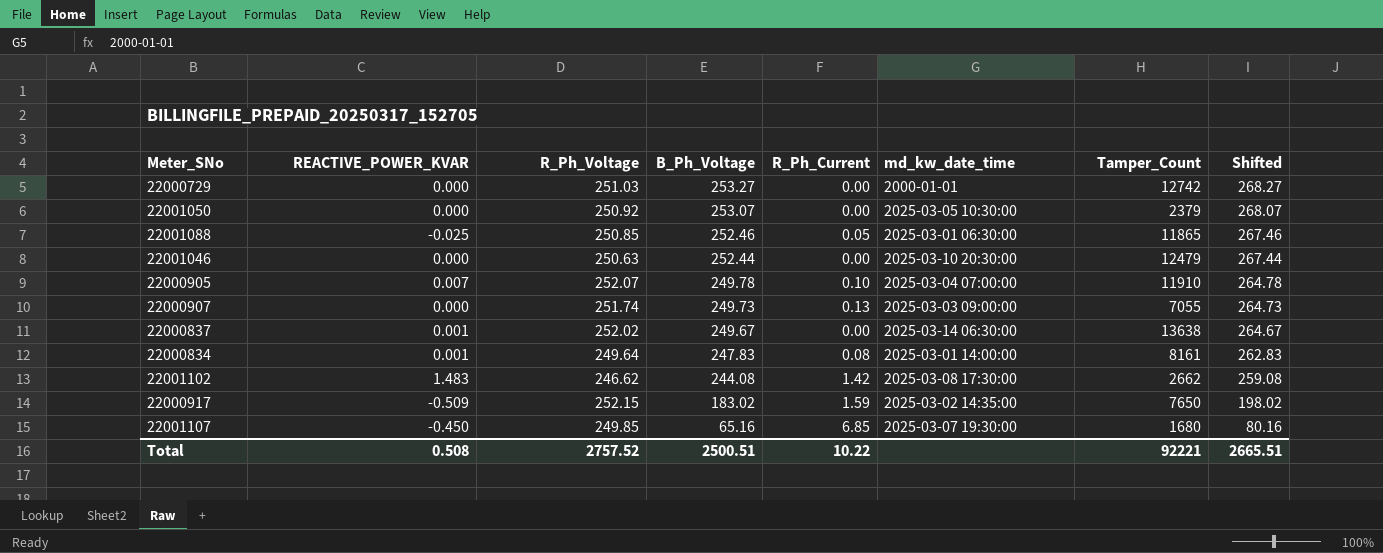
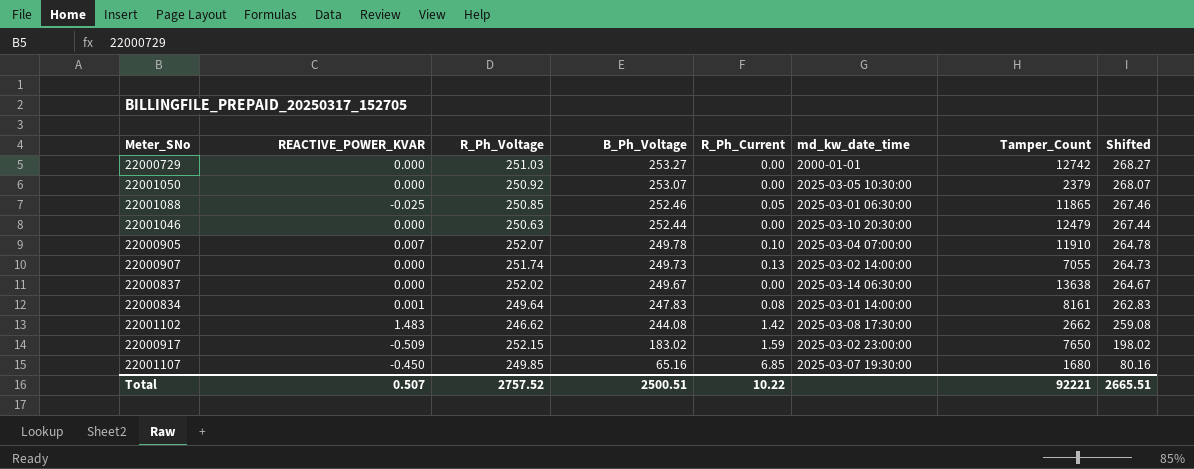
22000907 | md_kw_date_time: 2025-03-03 09:00:00 -> 2025-03-02 14:00:00
22000837 | REACTIVE_POWER_KVAR: 0.001 -> 0.000
22000917 | md_kw_date_time: 2025-03-02 14:35:00 -> 2025-03-02 23:00:00
Total | REACTIVE_POWER_KVAR: 0.508 -> 0.507

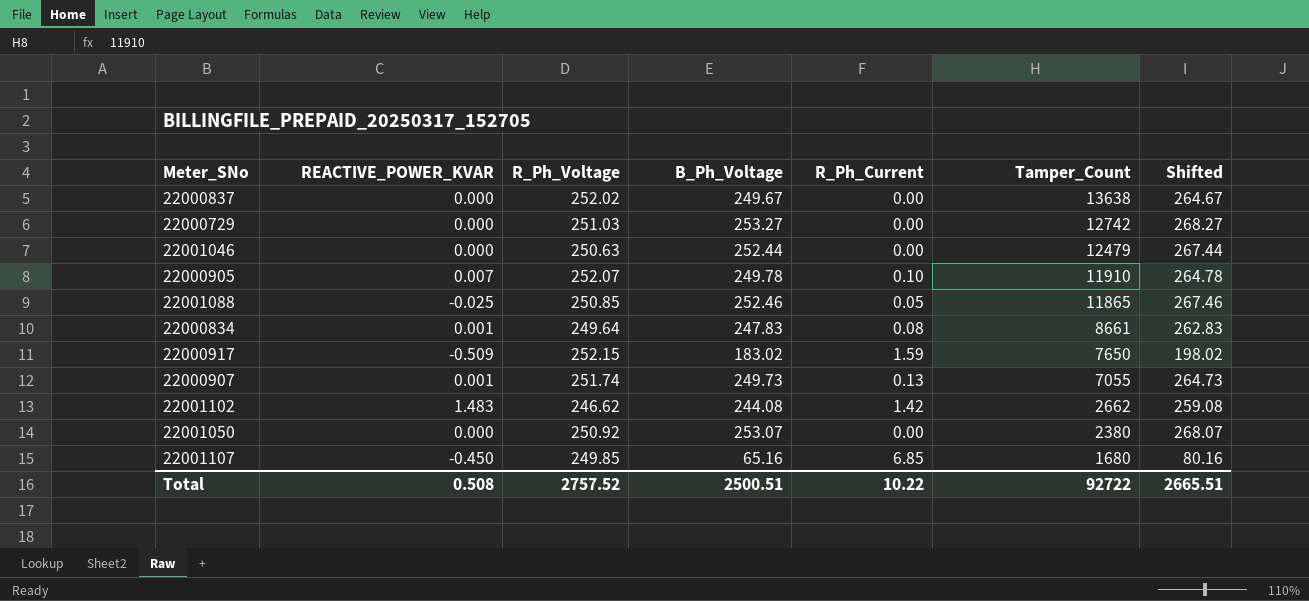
row order: B_Ph_Voltage descending -> Tamper_Count descending
column md_kw_date_time | position: 6 -> none
22000834 | Tamper_Count: 8161 -> 8661
22000907 | REACTIVE_POWER_KVAR: 0.000 -> 0.001
22001050 | Tamper_Count: 2379 -> 2380
Total | REACTIVE_POWER_KVAR: 0.507 -> 0.508
Total | Tamper_Count: 92221 -> 92722

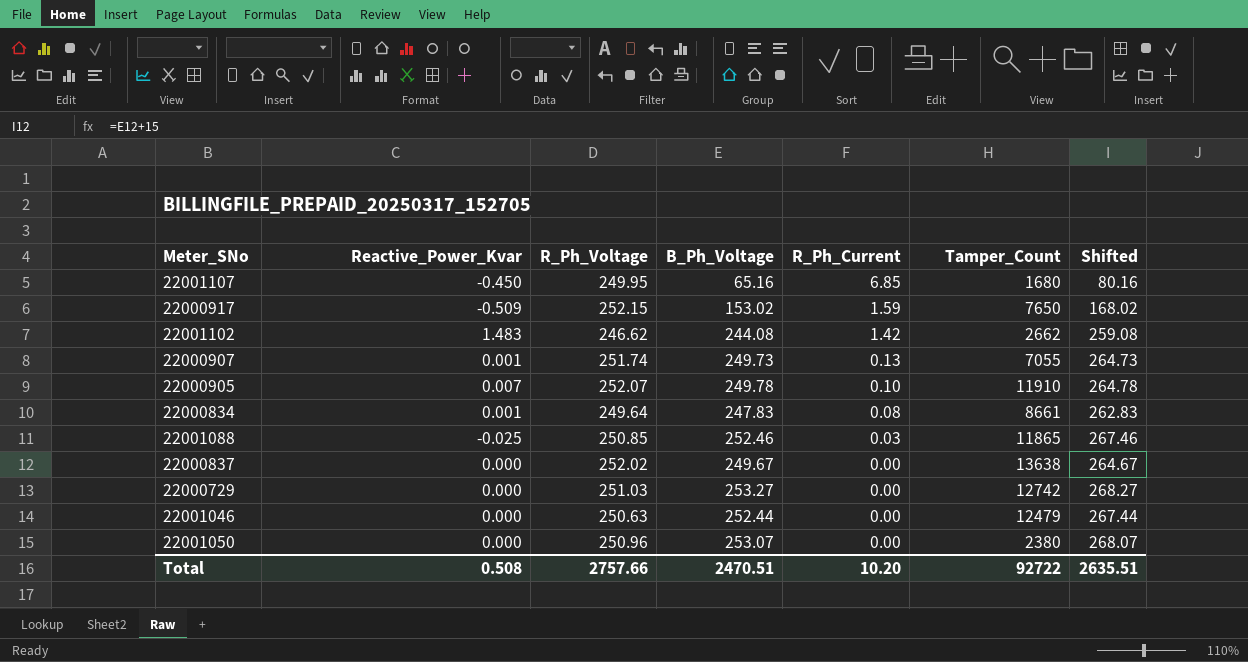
row order: Tamper_Count descending -> R_Ph_Current descending
column name: REACTIVE_POWER_KVAR -> Reactive_Power_Kvar
22001107 | R_Ph_Voltage: 249.85 -> 249.95
22000917 | B_Ph_Voltage: 183.02 -> 153.02
22000917 | Shifted: 198.02 -> 168.02
22001088 | R_Ph_Current: 0.05 -> 0.03
22001050 | R_Ph_Voltage: 250.92 -> 250.96
Total | R_Ph_Voltage: 2757.52 -> 2757.66
Total | B_Ph_Voltage: 2500.51 -> 2470.51
Total | R_Ph_Current: 10.22 -> 10.20
Total | Shifted: 2665.51 -> 2635.51

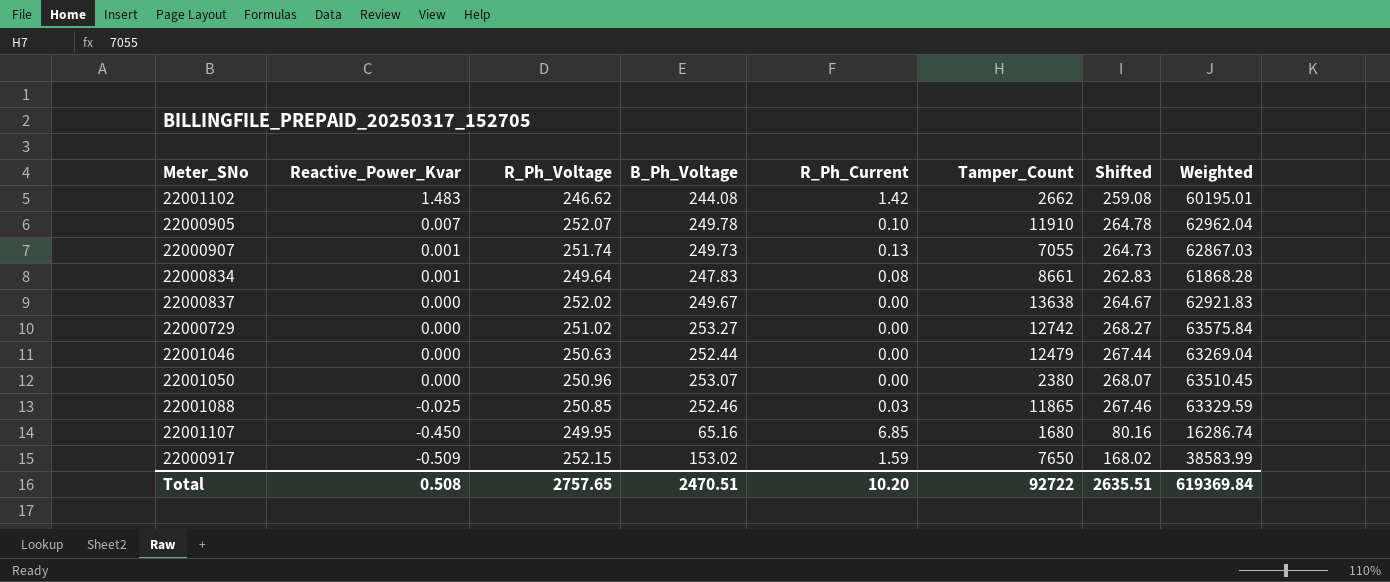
row order: R_Ph_Current descending -> Reactive_Power_Kvar descending
column Weighted | formula: none -> [R_Ph_Voltage] * [B_Ph_Voltage]
22000729 | R_Ph_Voltage: 251.03 -> 251.02
Total | R_Ph_Voltage: 2757.66 -> 2757.65

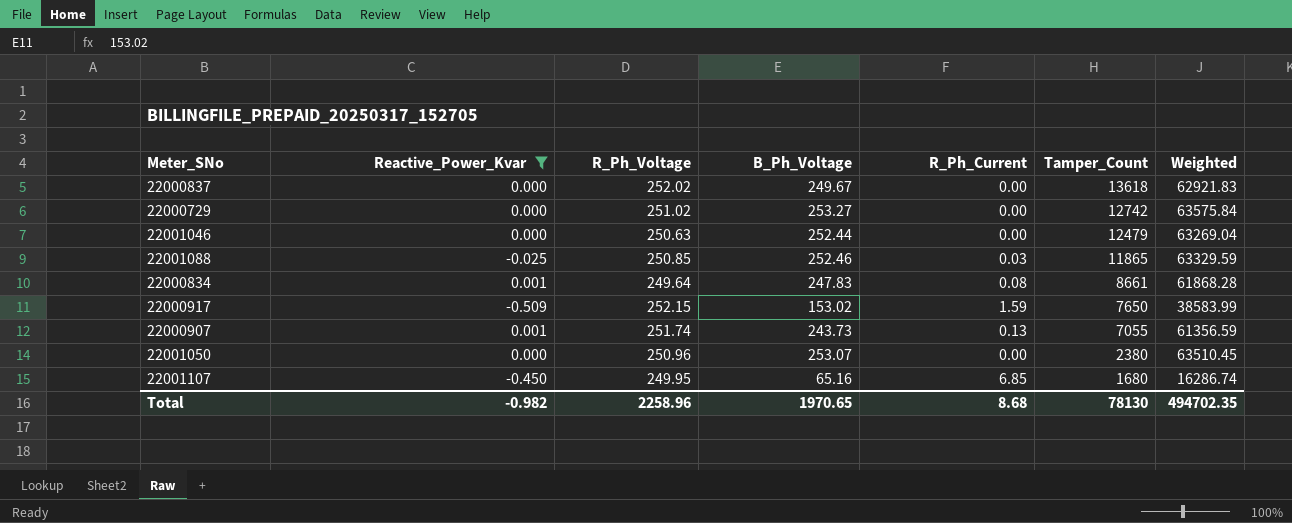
filter: none -> Reactive_Power_Kvar <= 0.001
row order: Reactive_Power_Kvar descending -> Tamper_Count descending
column Shifted | formula: [B_Ph_Voltage] + 15 -> none
22000837 | Tamper_Count: 13638 -> 13618
22000907 | B_Ph_Voltage: 249.73 -> 243.73
22000907 | Weighted: 62867.03 -> 61356.59
Total | Reactive_Power_Kvar: 0.508 -> -0.982
Total | R_Ph_Voltage: 2757.65 -> 2258.96
Total | B_Ph_Voltage: 2470.51 -> 1970.65
Total | R_Ph_Current: 10.20 -> 8.68
Total | Tamper_Count: 92722 -> 78130
Total | Weighted: 619369.84 -> 494702.35

